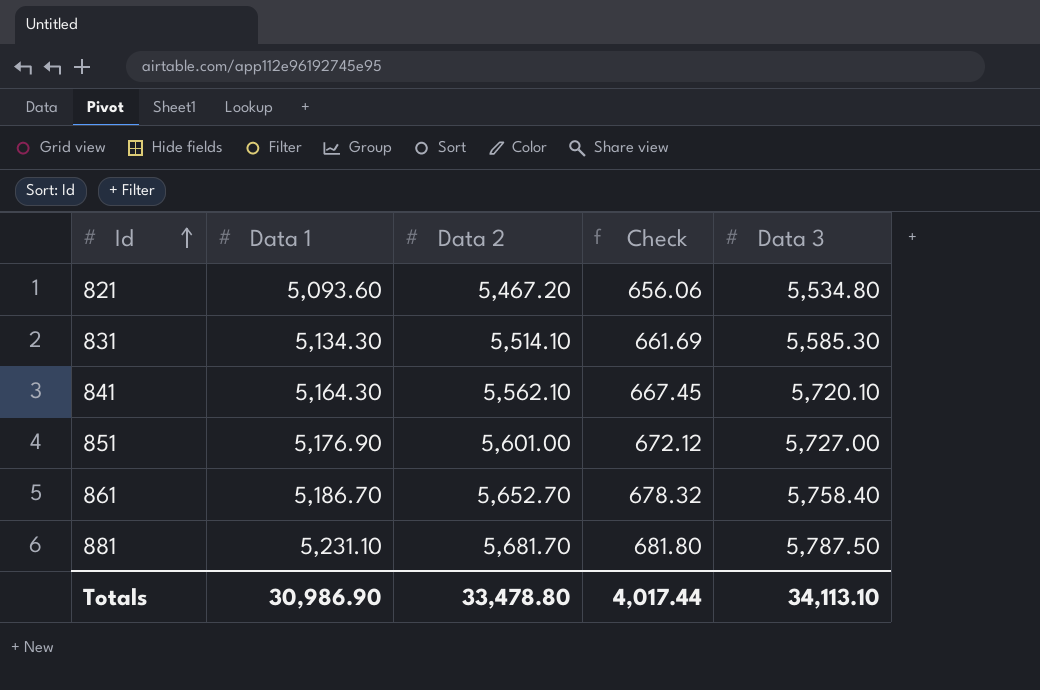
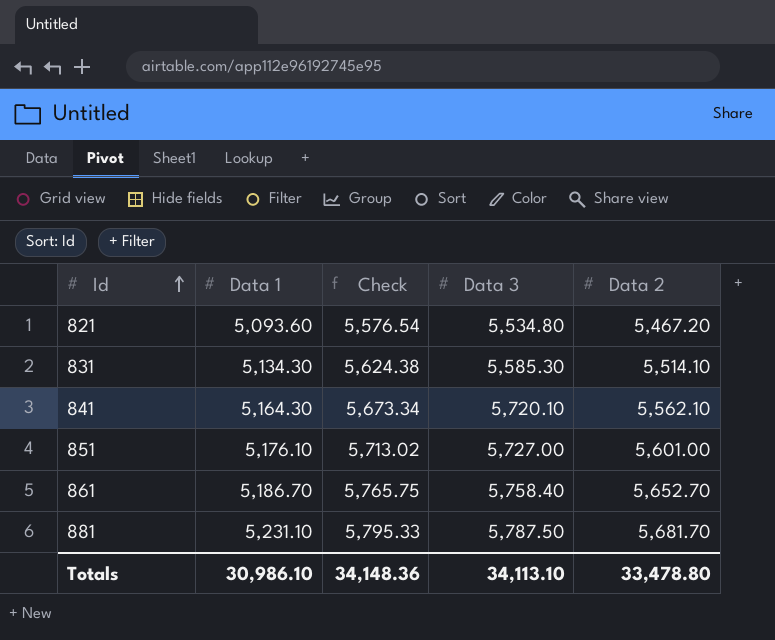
column Check | formula: [Data 2] * 0.12 -> [Data 2] * 1.02
column Data 2 | position: 3 -> 5
851 | Data 1: 5,176.90 -> 5,176.10
Totals | Data 1: 30,986.90 -> 30,986.10
Totals | Check: 4,017.44 -> 34,148.36

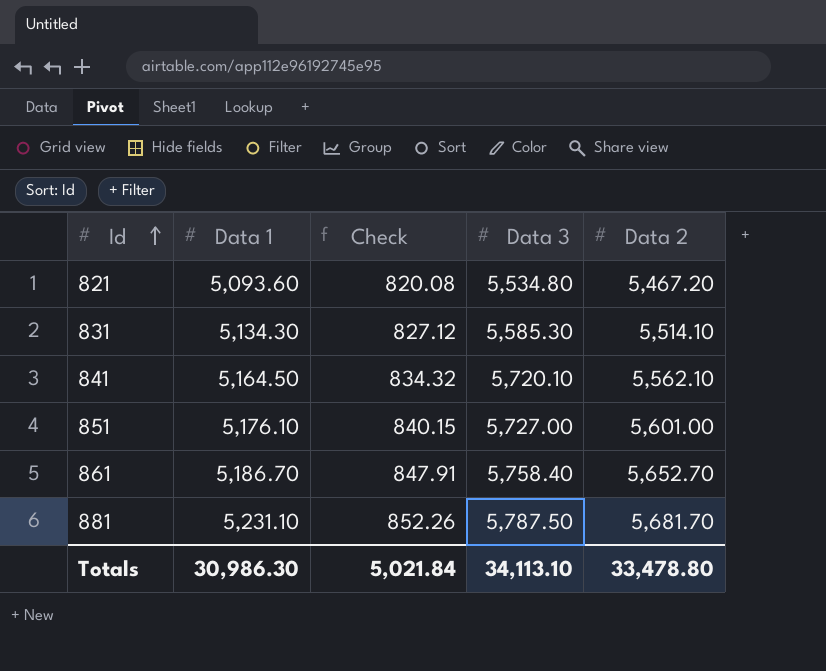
column Check | formula: [Data 2] * 1.02 -> [Data 2] * 0.15
841 | Data 1: 5,164.30 -> 5,164.50
Totals | Data 1: 30,986.10 -> 30,986.30
Totals | Check: 34,148.36 -> 5,021.84

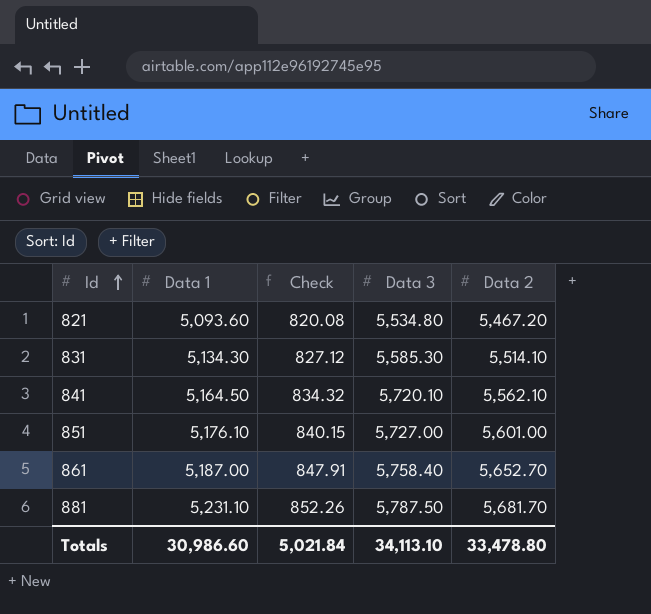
861 | Data 1: 5,186.70 -> 5,187.00
Totals | Data 1: 30,986.30 -> 30,986.60

